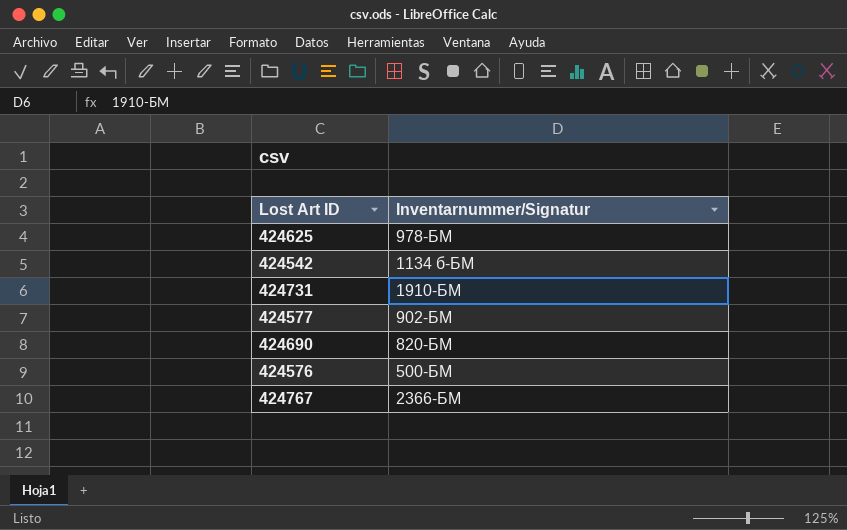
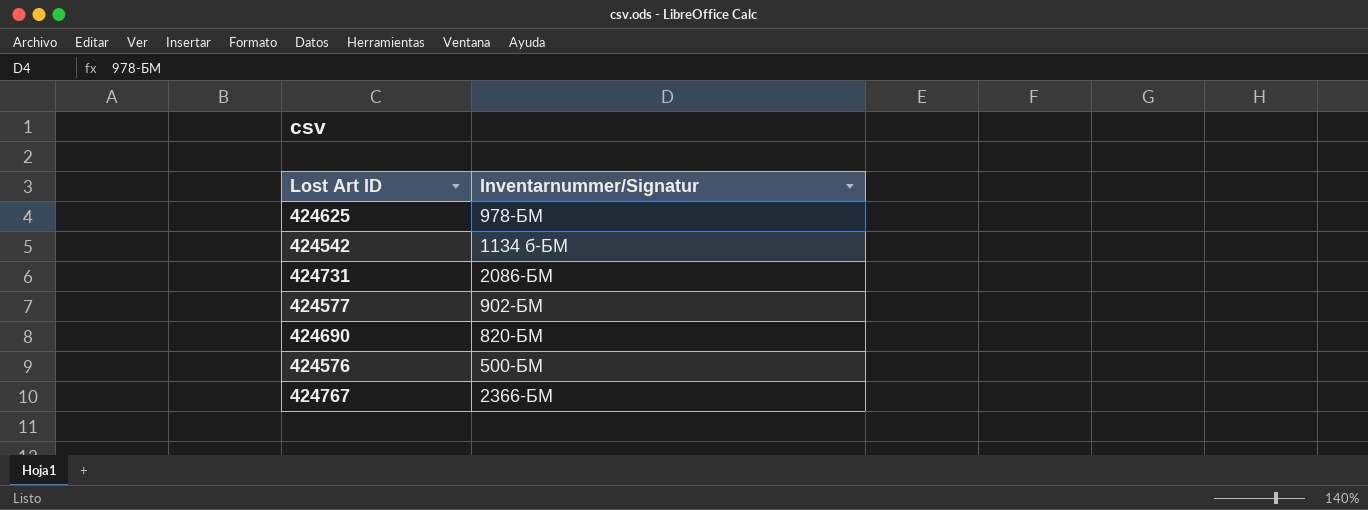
424731 | Inventarnummer/Signatur: 1910-БМ -> 2086-БМ

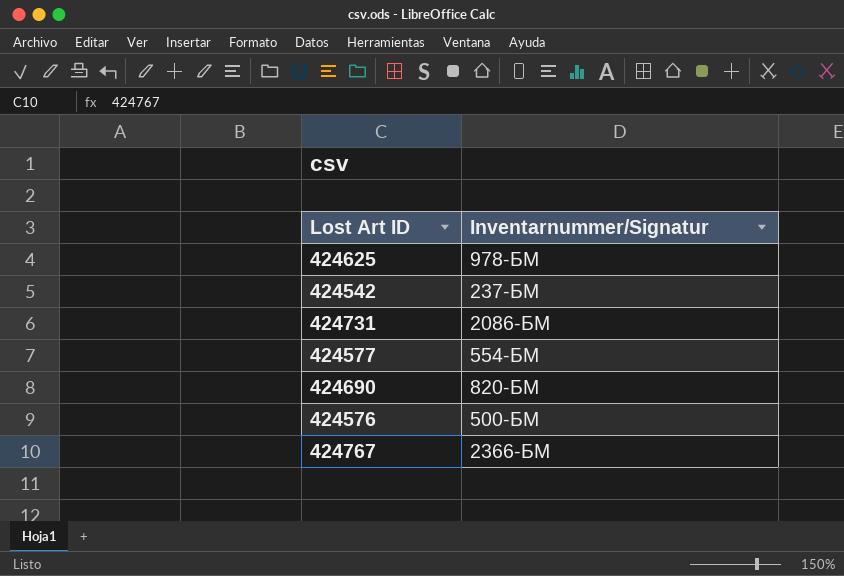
424542 | Inventarnummer/Signatur: 1134 б-БМ -> 237-БМ
424577 | Inventarnummer/Signatur: 902-БМ -> 554-БМ

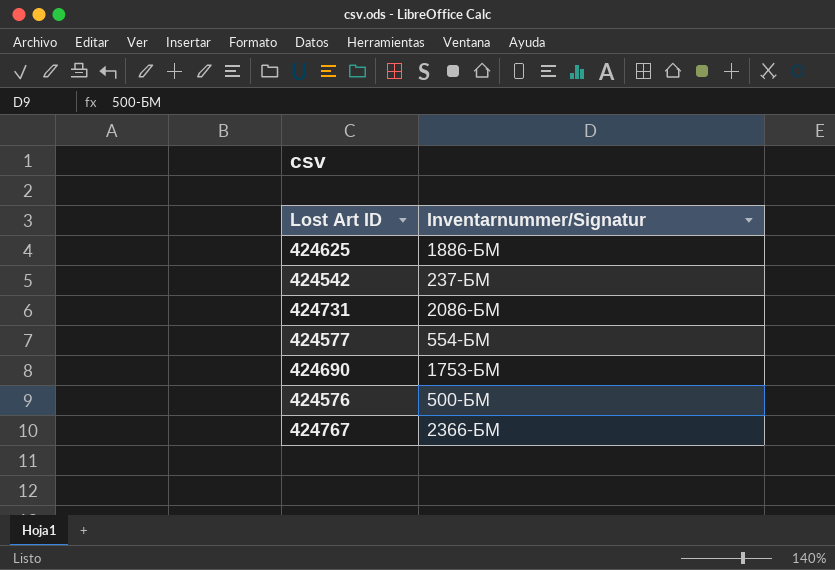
424625 | Inventarnummer/Signatur: 978-БМ -> 1886-БМ
424690 | Inventarnummer/Signatur: 820-БМ -> 1753-БМ

